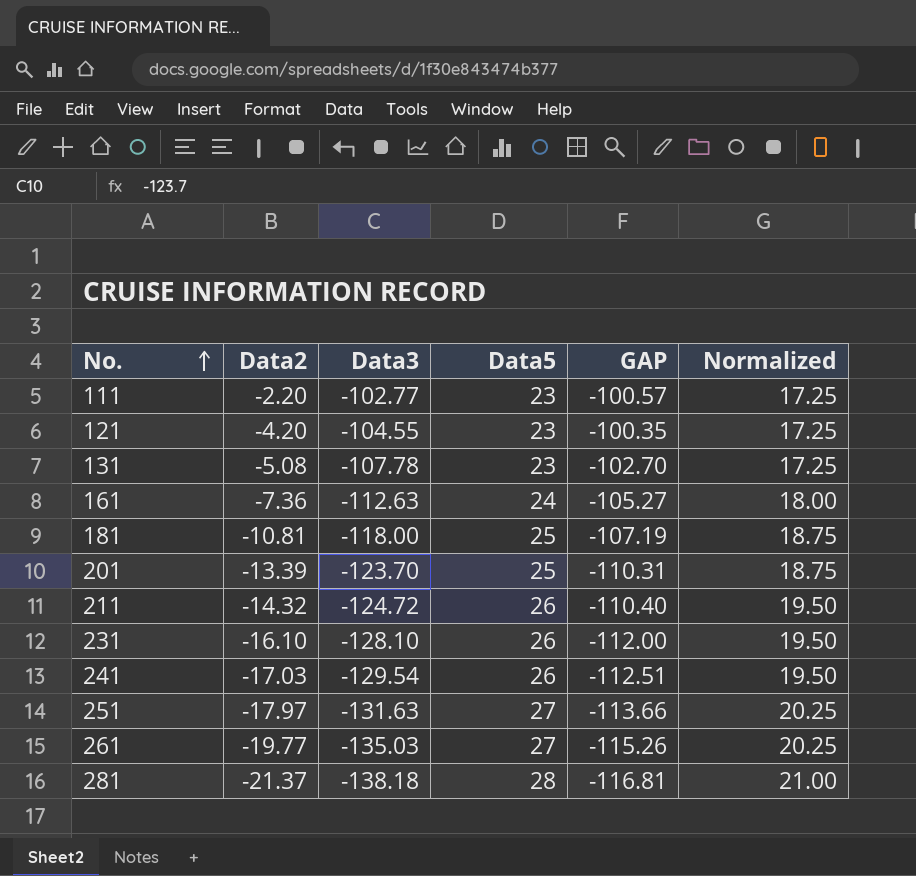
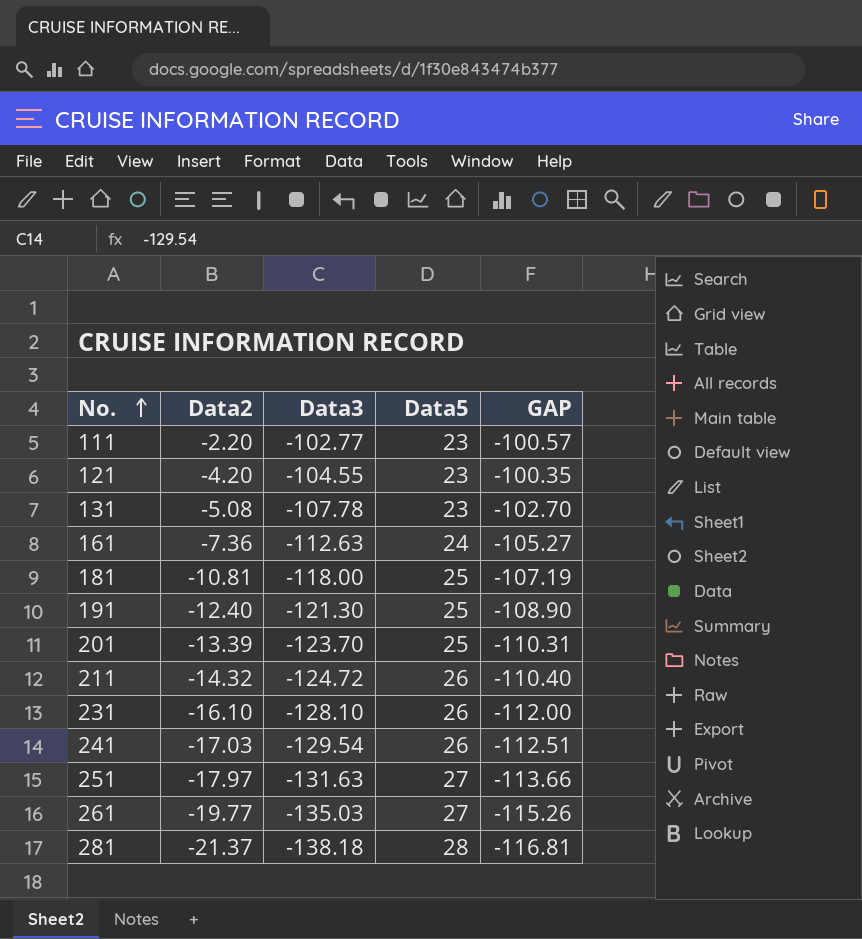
column Normalized | formula: [Data5] * 0.75 -> none
row 191: none -> -12.40 | -121.30 | 25 | -108.90

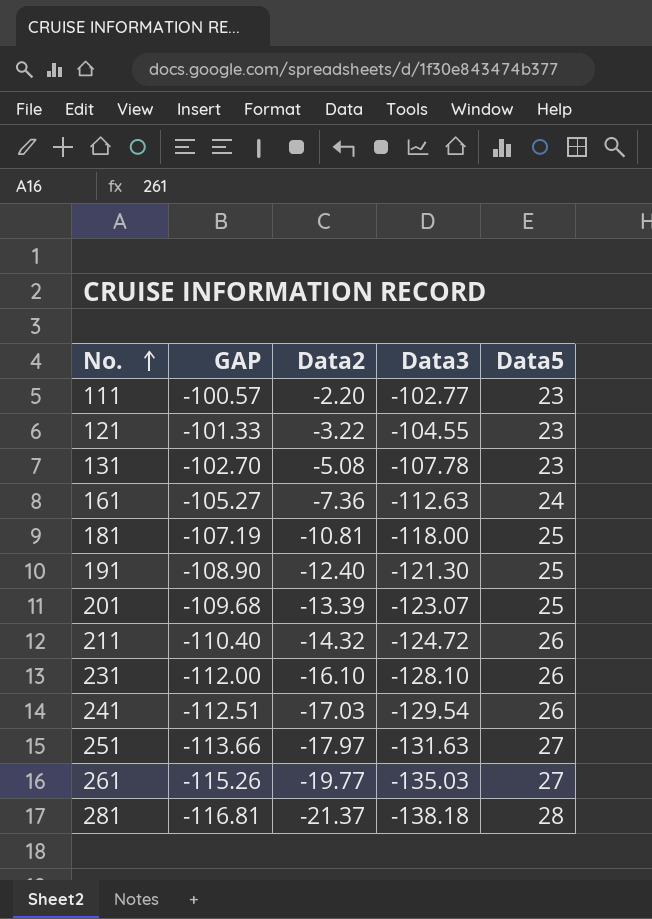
column GAP | position: 5 -> 2
121 | GAP: -100.35 -> -101.33
121 | Data2: -4.20 -> -3.22
201 | GAP: -110.31 -> -109.68
201 | Data3: -123.70 -> -123.07

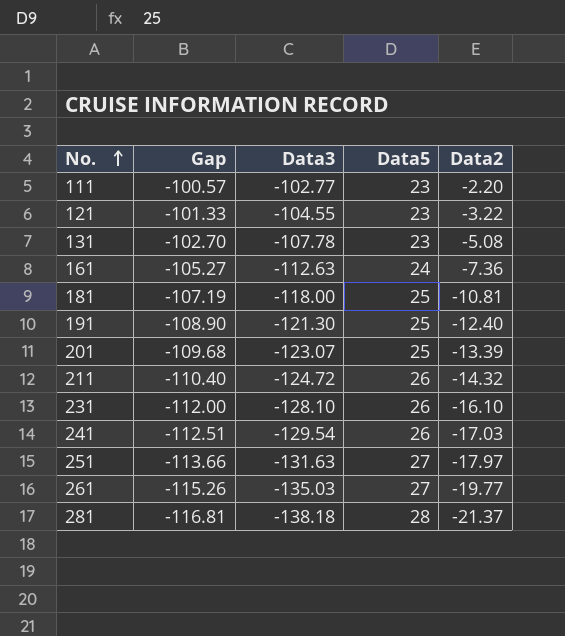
column name: GAP -> Gap
column Data2 | position: 3 -> 5

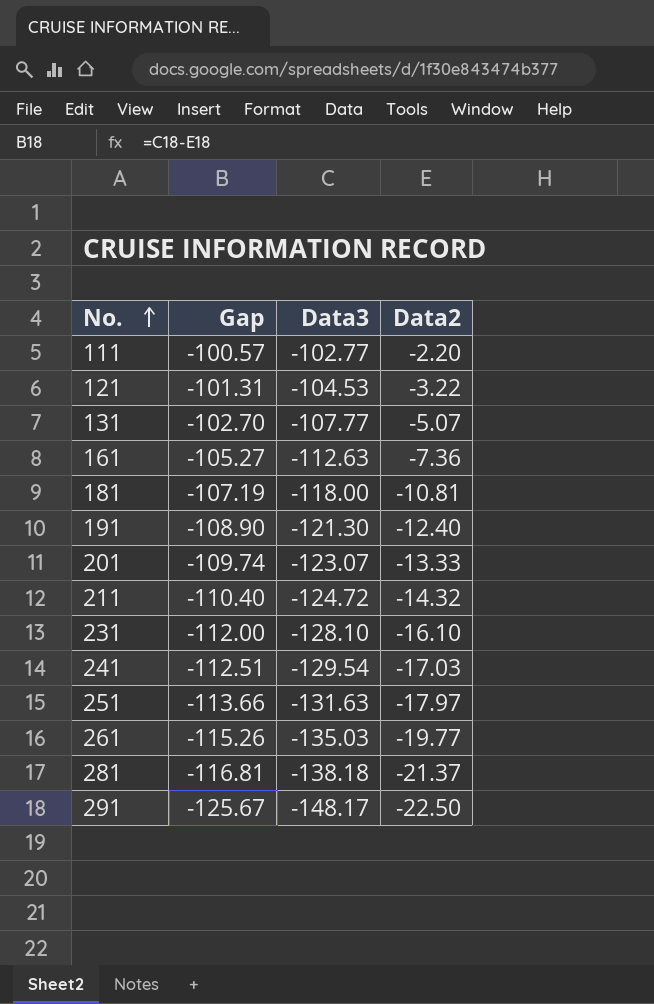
column Data5 | position: 4 -> none
121 | Gap: -101.33 -> -101.31
121 | Data3: -104.55 -> -104.53
131 | Data3: -107.78 -> -107.77
131 | Data2: -5.08 -> -5.07
201 | Gap: -109.68 -> -109.74
201 | Data2: -13.39 -> -13.33
row 291: none -> -125.67 | -148.17 | -22.50

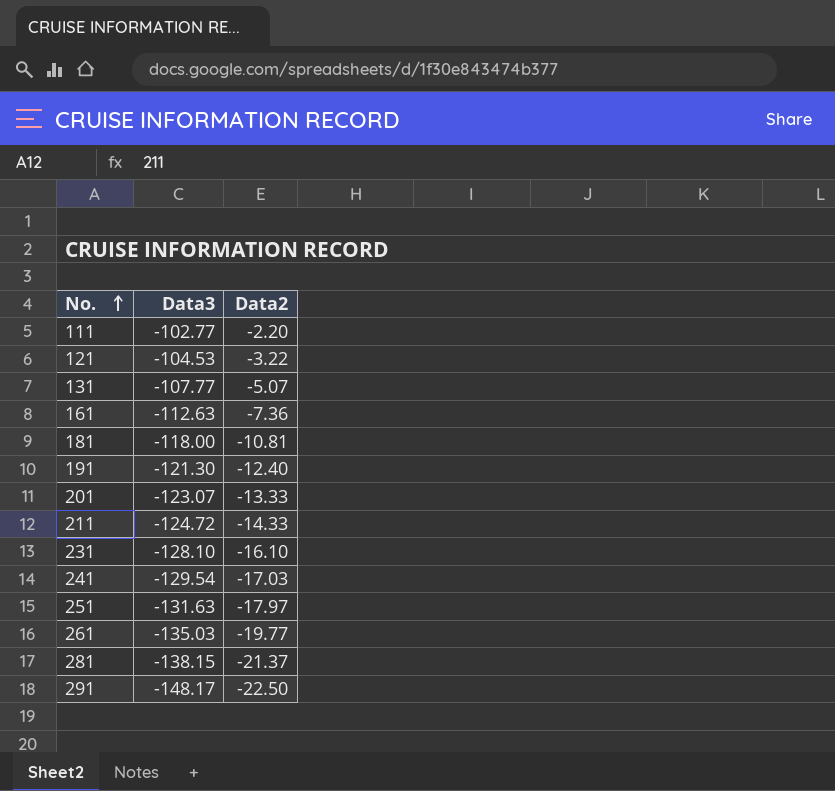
column Gap | formula: [Data3] - [Data2] -> none
211 | Data2: -14.32 -> -14.33
281 | Data3: -138.18 -> -138.15

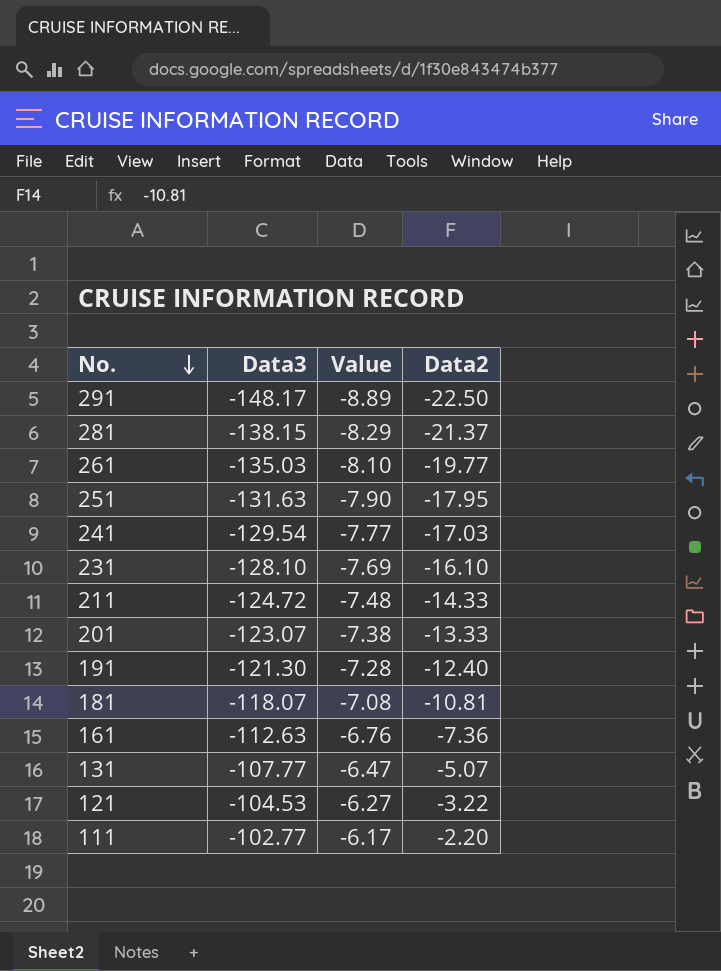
row order: No. ascending -> No. descending
column Value | formula: none -> [Data3] * 0.06
251 | Data2: -17.97 -> -17.95
181 | Data3: -118.00 -> -118.07

